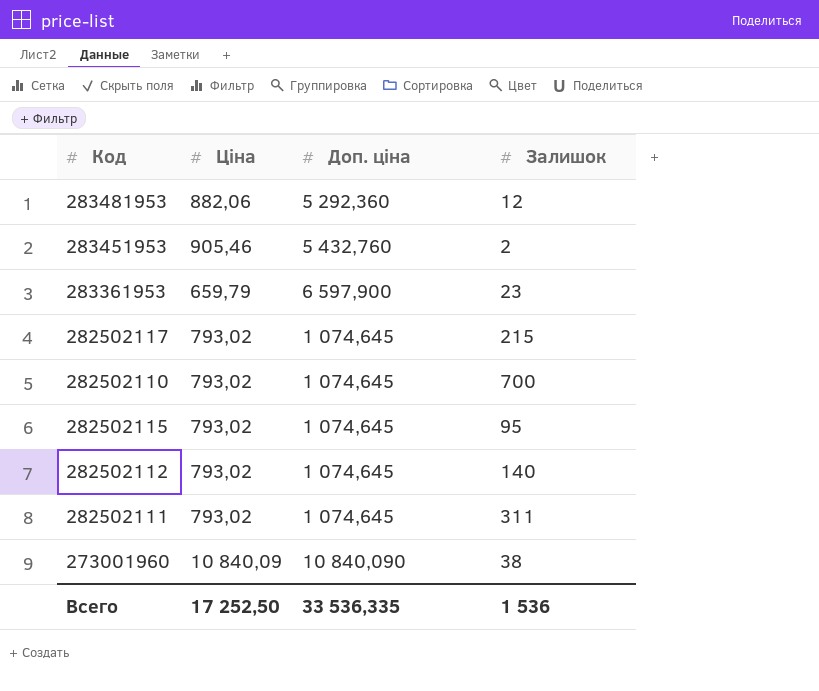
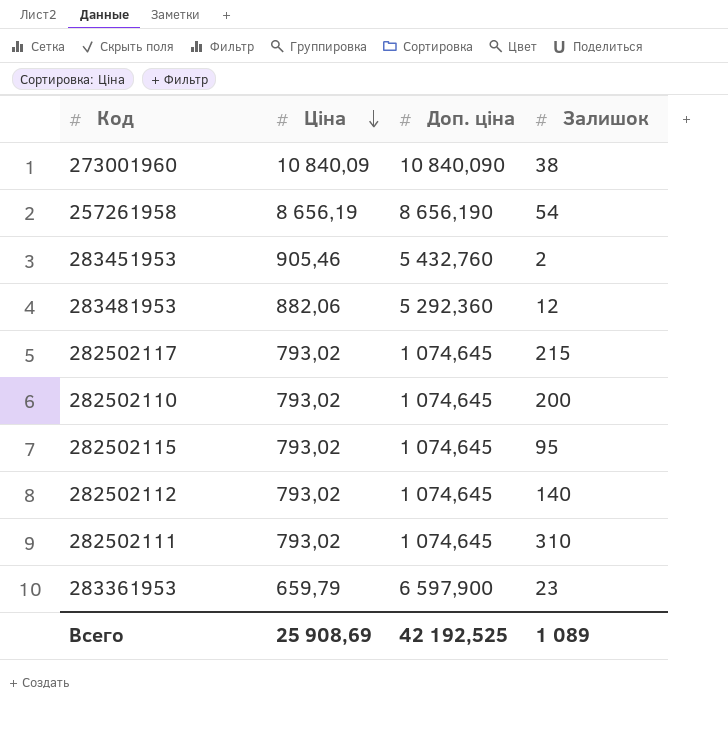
row order: none -> Ціна descending
row 257261958: none -> 8 656,19 | 8 656,190 | 54
282502110 | Залишок: 700 -> 200
282502111 | Залишок: 311 -> 310
Всего | Ціна: 17 252,50 -> 25 908,69
Всего | Доп. ціна: 33 536,335 -> 42 192,525
Всего | Залишок: 1 536 -> 1 089

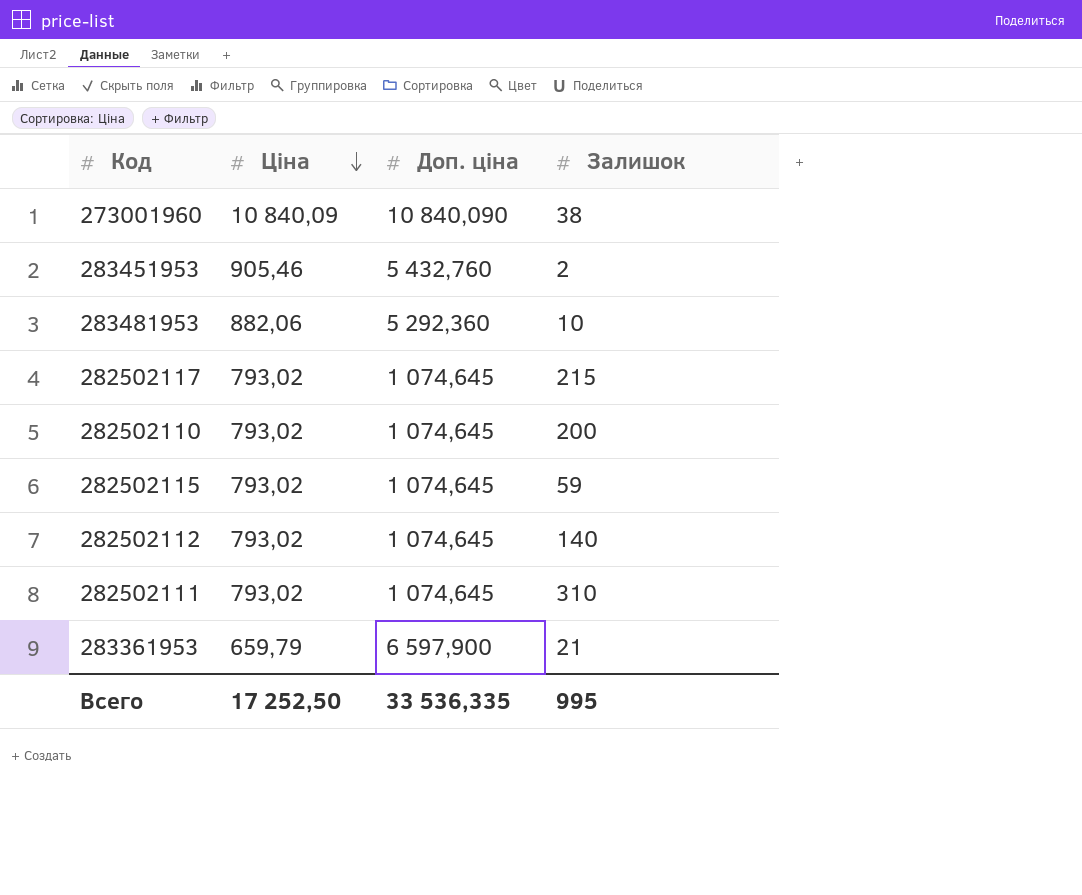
row 257261958: 8 656,19 | 8 656,190 | 54 -> none
283481953 | Залишок: 12 -> 10
282502115 | Залишок: 95 -> 59
283361953 | Залишок: 23 -> 21
Всего | Ціна: 25 908,69 -> 17 252,50
Всего | Доп. ціна: 42 192,525 -> 33 536,335
Всего | Залишок: 1 089 -> 995

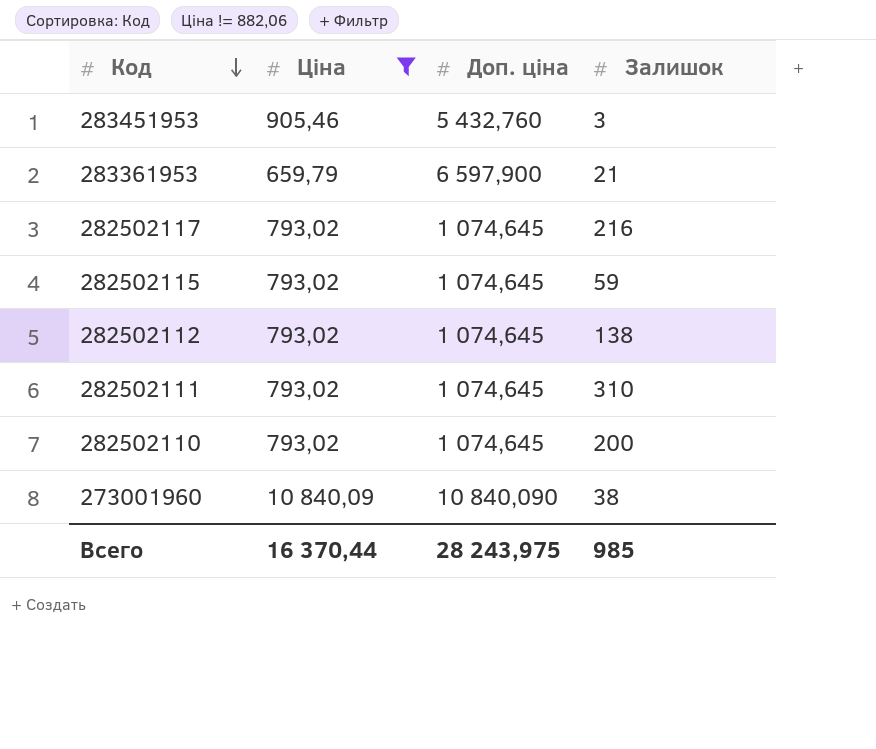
filter: none -> Ціна != 882,06
row order: Ціна descending -> Код descending
283451953 | Залишок: 2 -> 3
282502117 | Залишок: 215 -> 216
282502112 | Залишок: 140 -> 138
Всего | Ціна: 17 252,50 -> 16 370,44
Всего | Доп. ціна: 33 536,335 -> 28 243,975
Всего | Залишок: 995 -> 985

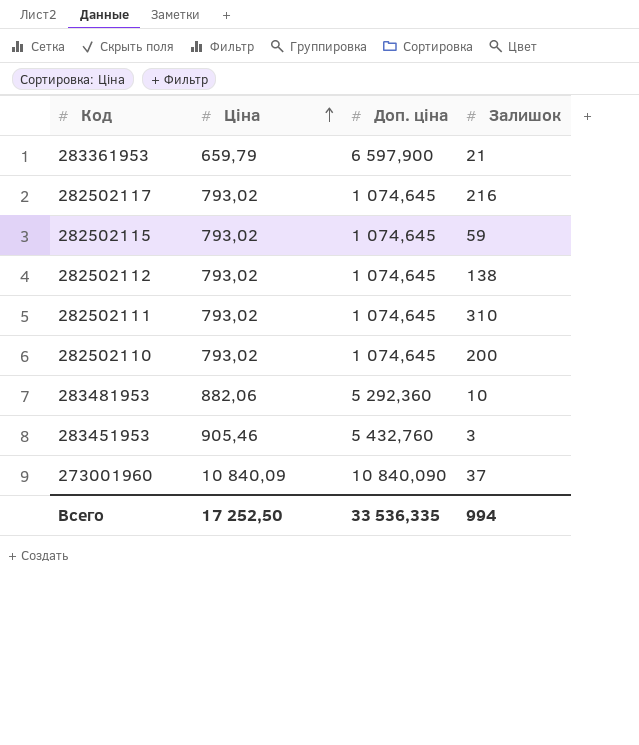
filter: Ціна != 882,06 -> none
row order: Код descending -> Ціна ascending
273001960 | Залишок: 38 -> 37
Всего | Ціна: 16 370,44 -> 17 252,50
Всего | Доп. ціна: 28 243,975 -> 33 536,335
Всего | Залишок: 985 -> 994

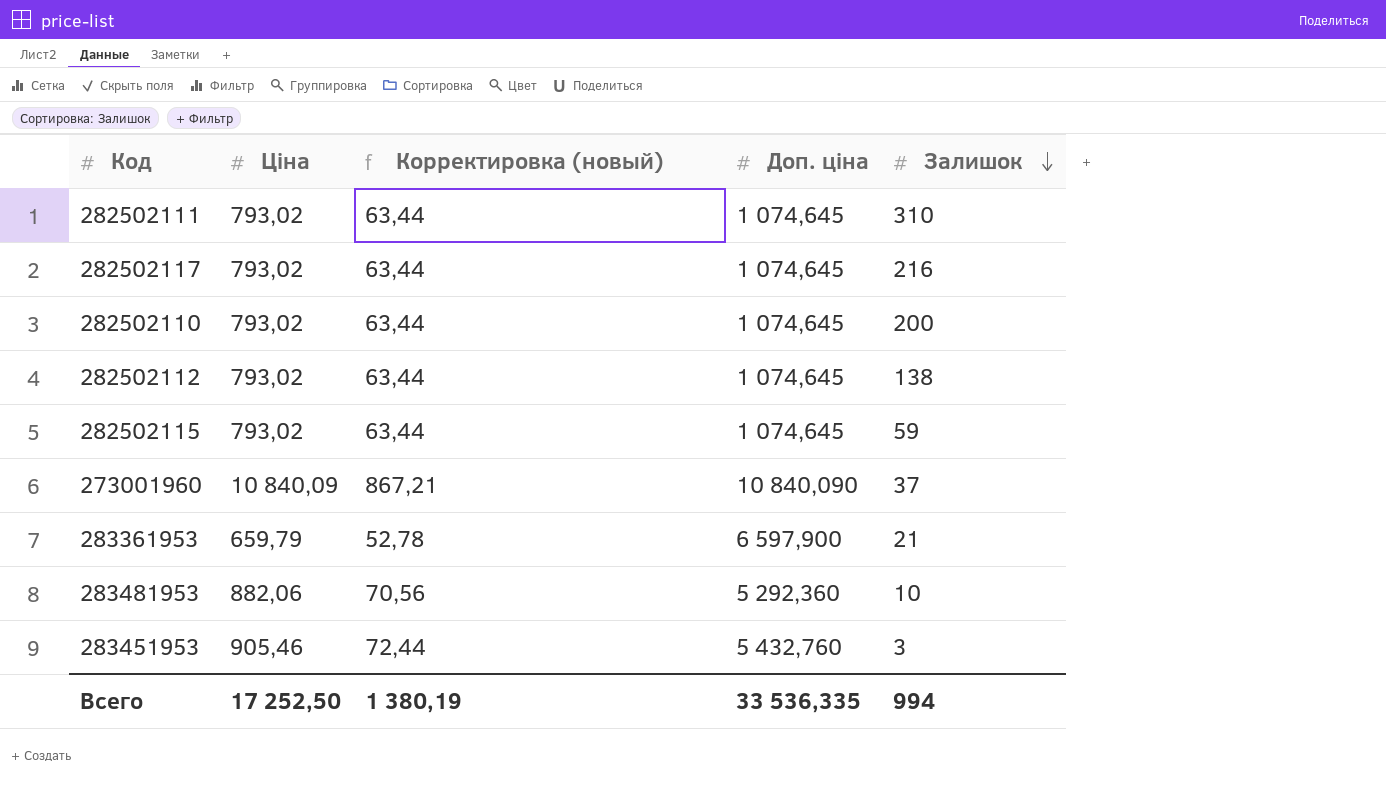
row order: Ціна ascending -> Залишок descending
column Корректировка (новый) | formula: none -> [Ціна] * 0,08

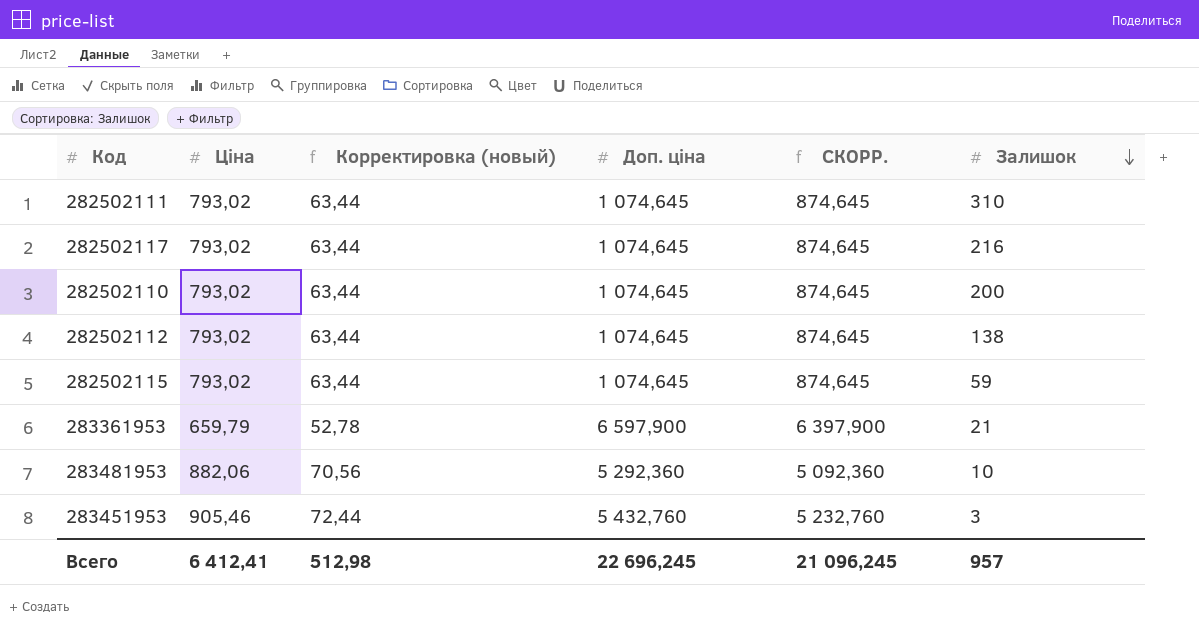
column СКОРР. | formula: none -> [Доп. ціна] - 200
row 273001960: 10 840,09 | 867,21 | 10 840,090 | 37 -> none
Всего | Ціна: 17 252,50 -> 6 412,41
Всего | Корректировка (новый): 1 380,19 -> 512,98
Всего | Доп. ціна: 33 536,335 -> 22 696,245
Всего | Залишок: 994 -> 957

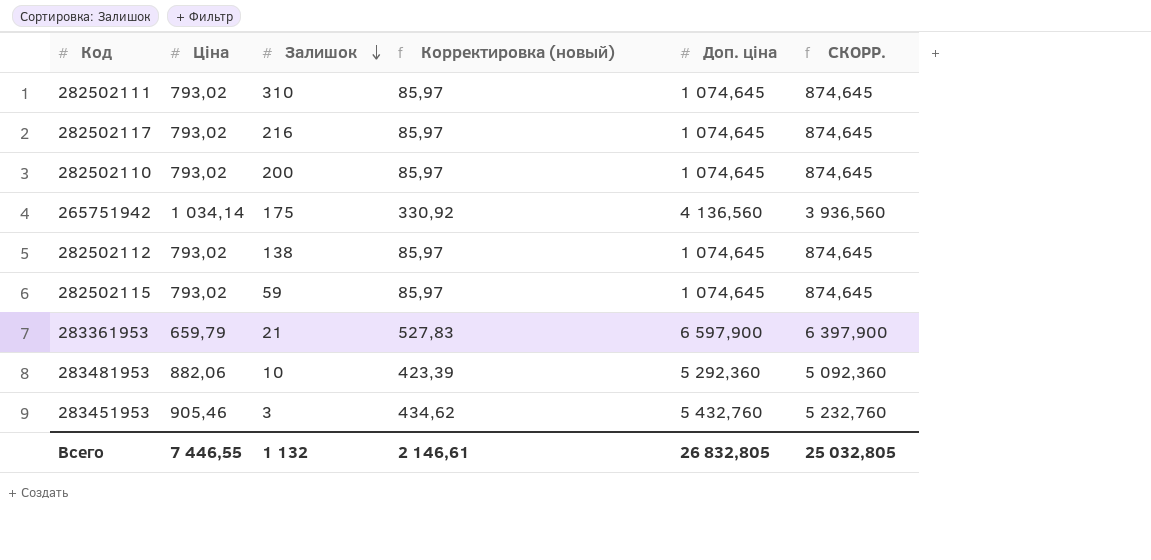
column Залишок | position: 6 -> 3
column Корректировка (новый) | formula: [Ціна] * 0,08 -> [Доп. ціна] * 0,08
row 265751942: none -> 1 034,14 | 175 | 330,92 | 4 136,560 | 3 936,560
Всего | Ціна: 6 412,41 -> 7 446,55
Всего | Залишок: 957 -> 1 132
Всего | Корректировка (новый): 512,98 -> 2 146,61
Всего | Доп. ціна: 22 696,245 -> 26 832,805
Всего | СКОРР.: 21 096,245 -> 25 032,805

